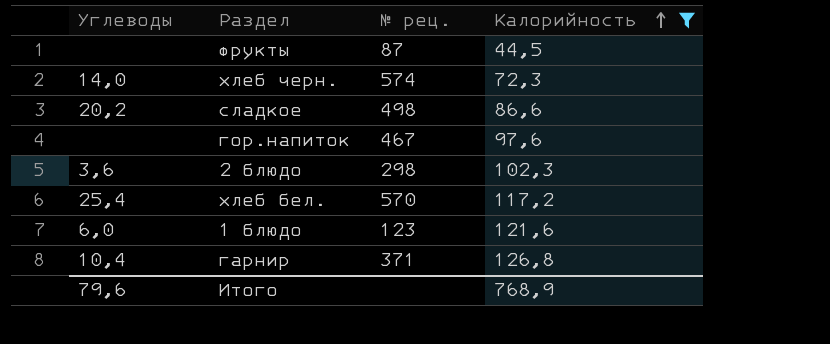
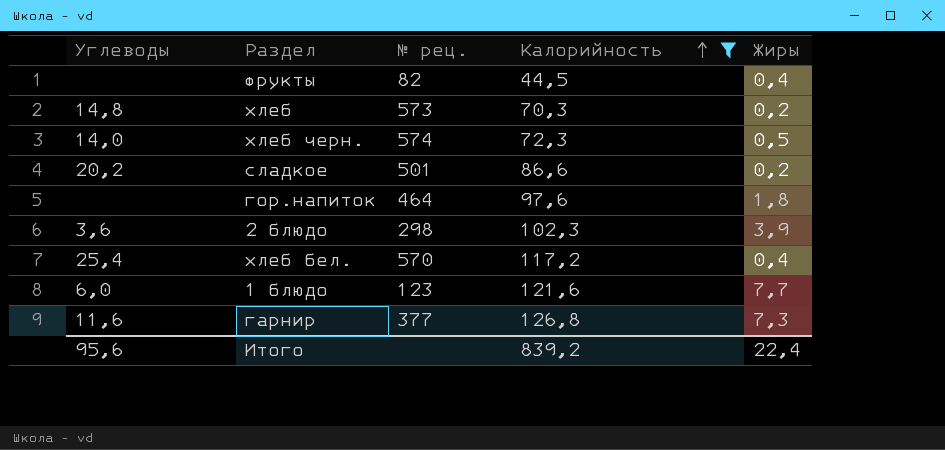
column Жиры | position: none -> 5
фрукты | № рец.: 87 -> 82
row хлеб: none -> 14,8 | 573 | 70,3 | 0,2
сладкое | № рец.: 498 -> 501
гор.напиток | № рец.: 467 -> 464
гарнир | Углеводы: 10,4 -> 11,6
гарнир | № рец.: 371 -> 377
Итого | Углеводы: 79,6 -> 95,6
Итого | Калорийность: 768,9 -> 839,2

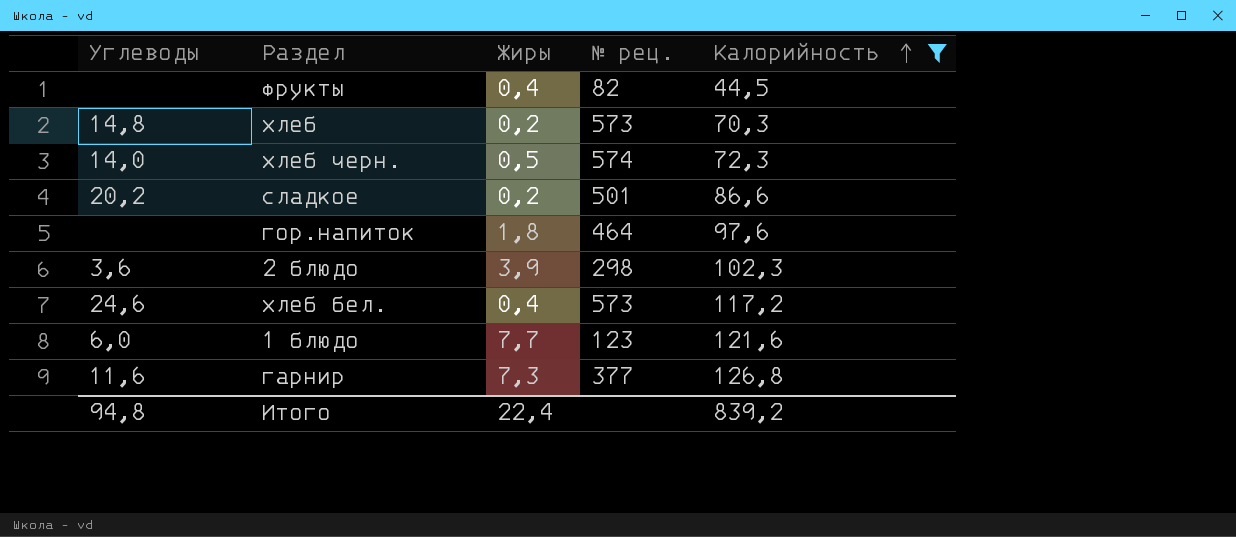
column Жиры | position: 5 -> 3
хлеб бел. | Углеводы: 25,4 -> 24,6
хлеб бел. | № рец.: 570 -> 573
Итого | Углеводы: 95,6 -> 94,8

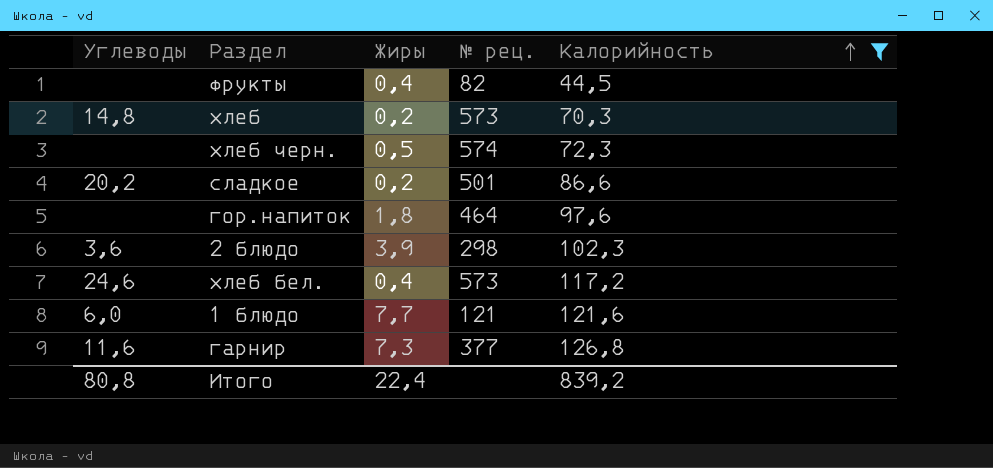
хлеб черн. | Углеводы: 14,0 -> none
1 блюдо | № рец.: 123 -> 121
Итого | Углеводы: 94,8 -> 80,8

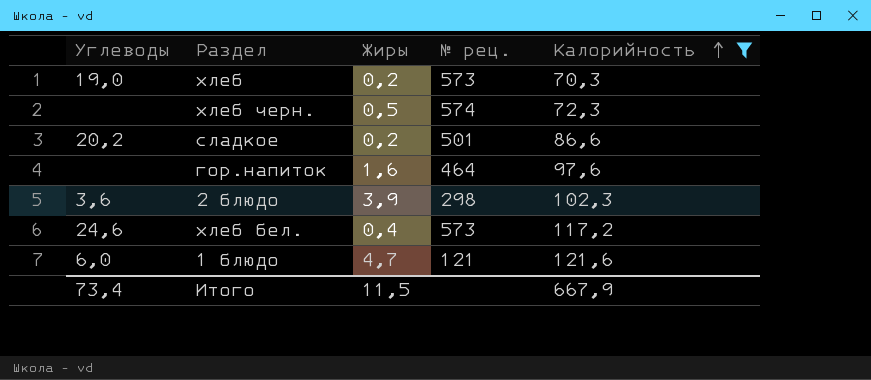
row фрукты: none | 0,4 | 82 | 44,5 -> none
row гарнир: 11,6 | 7,3 | 377 | 126,8 -> none
хлеб | Углеводы: 14,8 -> 19,0
гор.напиток | Жиры: 1,8 -> 1,6
1 блюдо | Жиры: 7,7 -> 4,7
Итого | Углеводы: 80,8 -> 73,4
Итого | Жиры: 22,4 -> 11,5
Итого | Калорийность: 839,2 -> 667,9

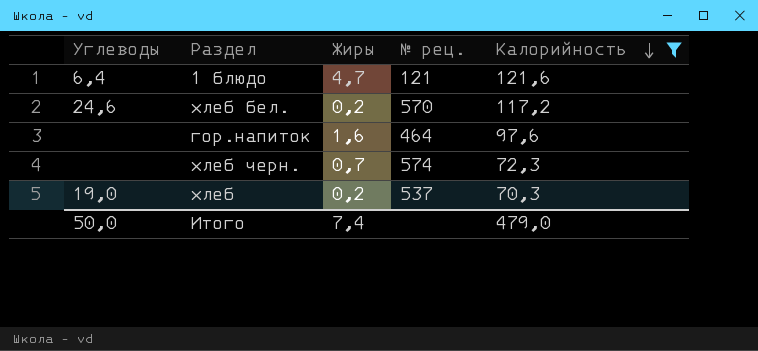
row order: Калорийность ascending -> Калорийность descending
row сладкое: 20,2 | 0,2 | 501 | 86,6 -> none
row 2 блюдо: 3,6 | 3,9 | 298 | 102,3 -> none
1 блюдо | Углеводы: 6,0 -> 6,4
хлеб бел. | Жиры: 0,4 -> 0,2
хлеб бел. | № рец.: 573 -> 570
хлеб черн. | Жиры: 0,5 -> 0,7
хлеб | № рец.: 573 -> 537
Итого | Углеводы: 73,4 -> 50,0
Итого | Жиры: 11,5 -> 7,4
Итого | Калорийность: 667,9 -> 479,0

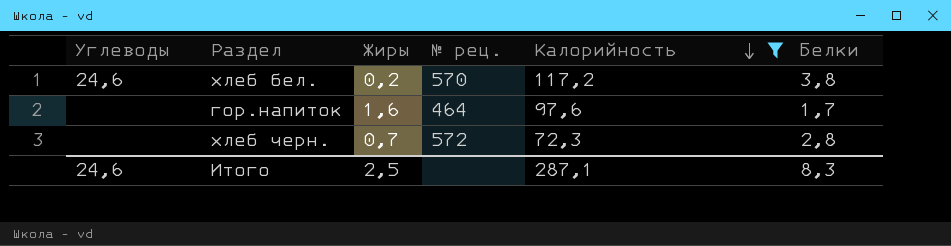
column Белки | position: none -> 6
row 1 блюдо: 6,4 | 4,7 | 121 | 121,6 -> none
row хлеб: 19,0 | 0,2 | 537 | 70,3 -> none
хлеб черн. | № рец.: 574 -> 572
Итого | Углеводы: 50,0 -> 24,6
Итого | Жиры: 7,4 -> 2,5
Итого | Калорийность: 479,0 -> 287,1

